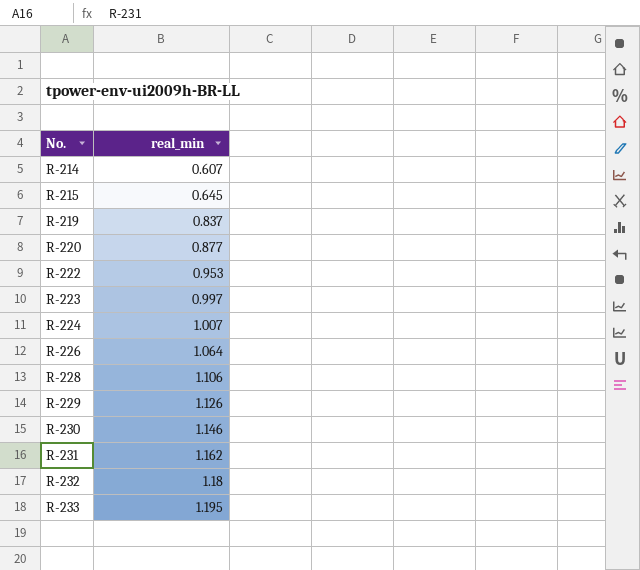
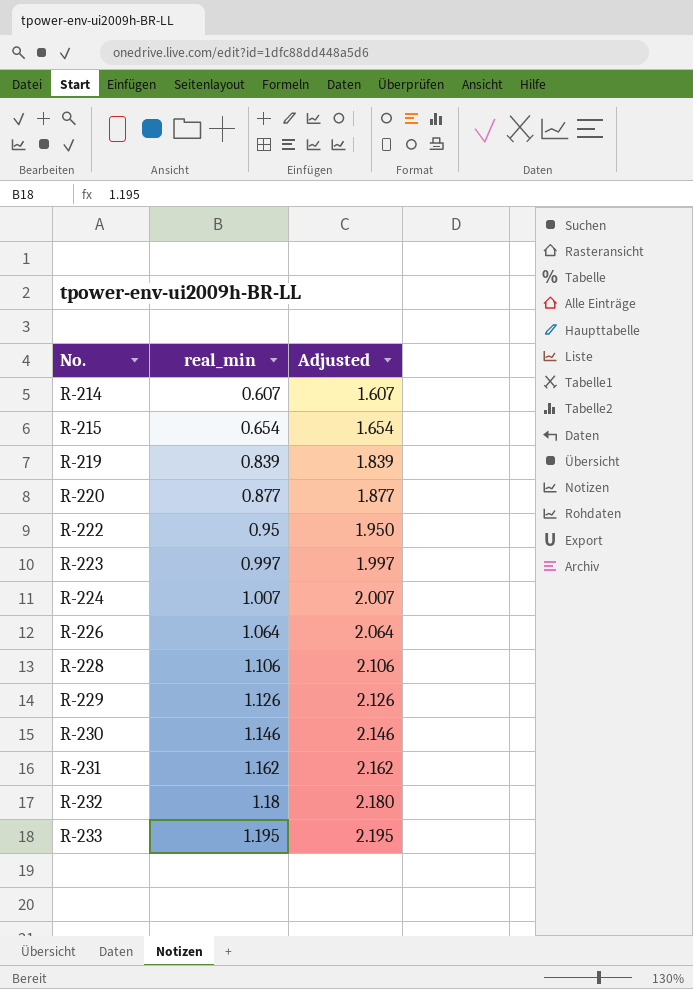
column Adjusted | formula: none -> [real_min] + 1
R-215 | real_min: 0.645 -> 0.654
R-219 | real_min: 0.837 -> 0.839
R-222 | real_min: 0.953 -> 0.95

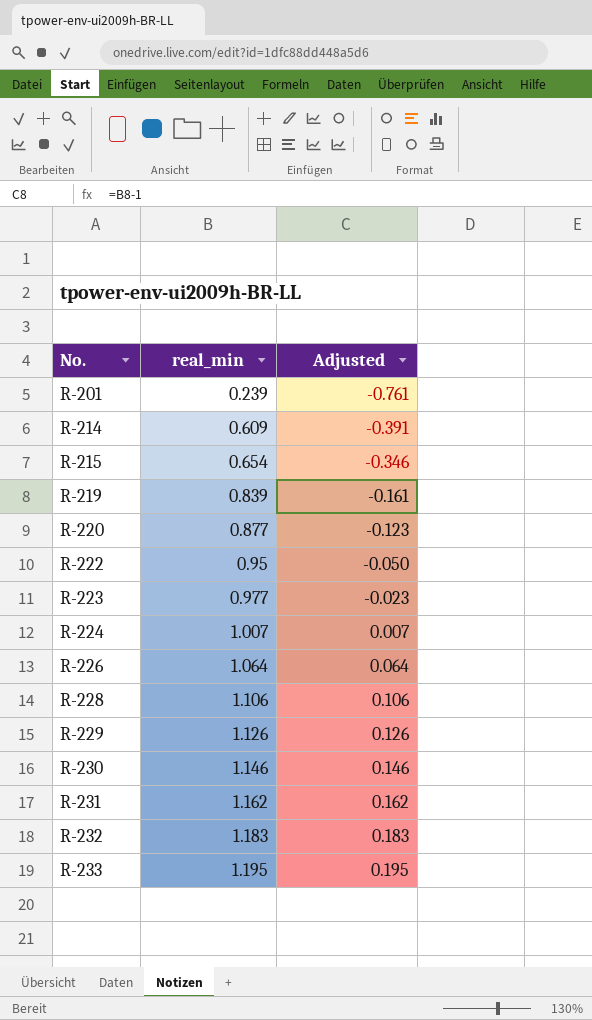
column Adjusted | formula: [real_min] + 1 -> [real_min] - 1
row R-201: none -> 0.239 | -0.761
R-214 | real_min: 0.607 -> 0.609
R-223 | real_min: 0.997 -> 0.977
R-232 | real_min: 1.18 -> 1.183

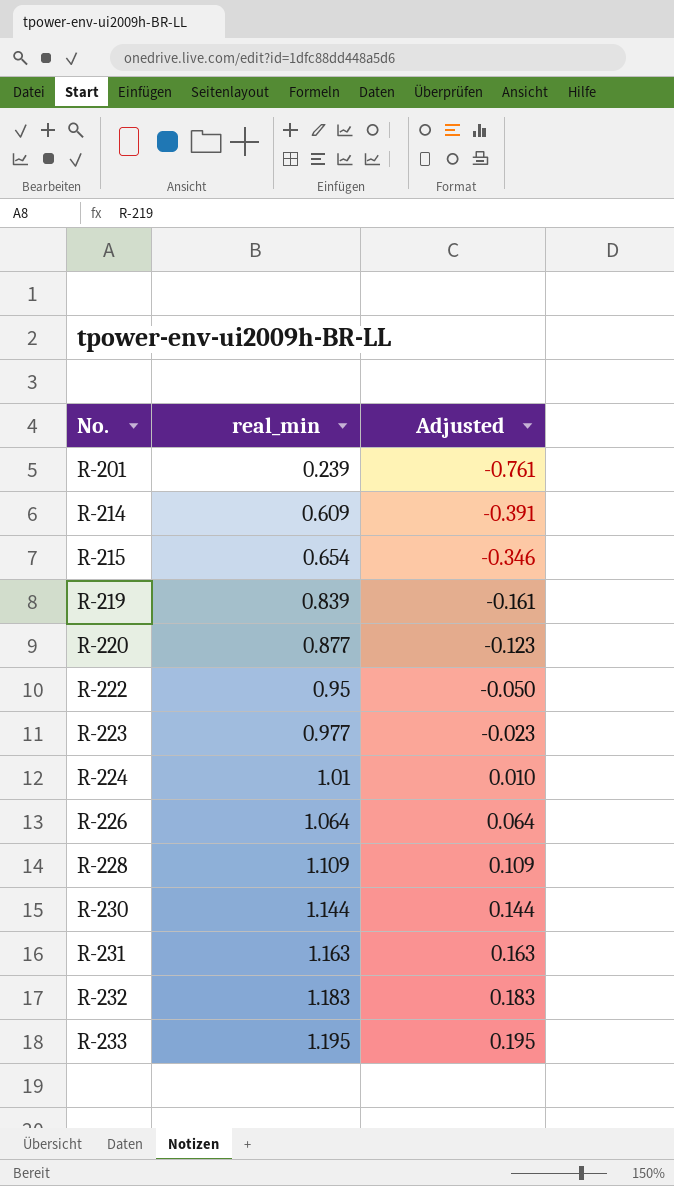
row R-229: 1.126 | 0.126 -> none
R-224 | real_min: 1.007 -> 1.01
R-224 | Adjusted: 0.007 -> 0.010
R-228 | real_min: 1.106 -> 1.109
R-228 | Adjusted: 0.106 -> 0.109
R-230 | real_min: 1.146 -> 1.144
R-230 | Adjusted: 0.146 -> 0.144
R-231 | real_min: 1.162 -> 1.163
R-231 | Adjusted: 0.162 -> 0.163

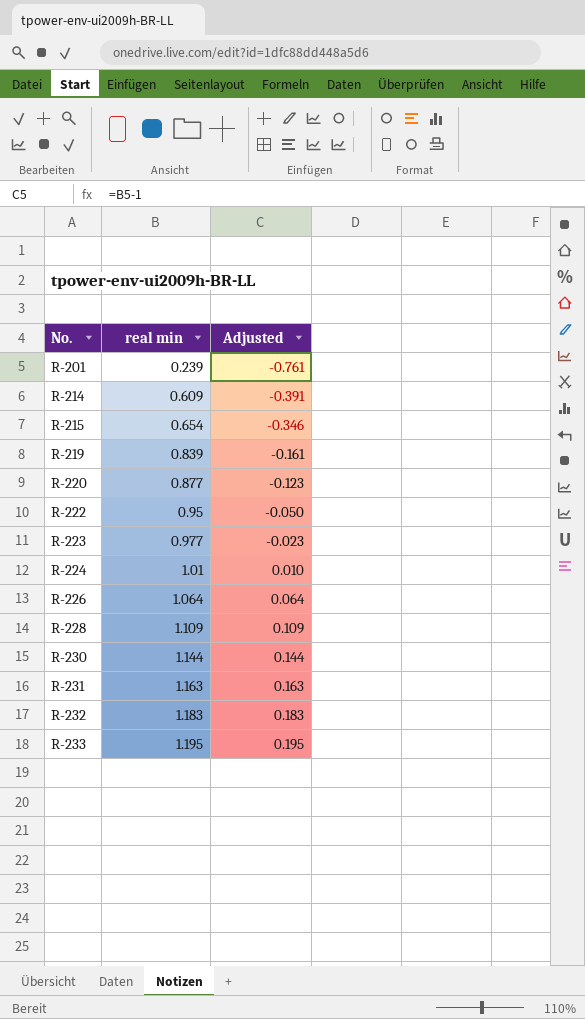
column name: real_min -> real min

